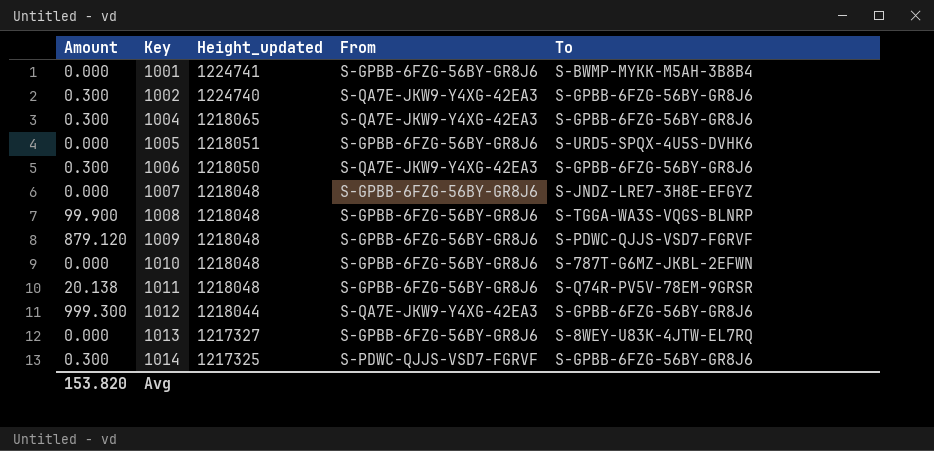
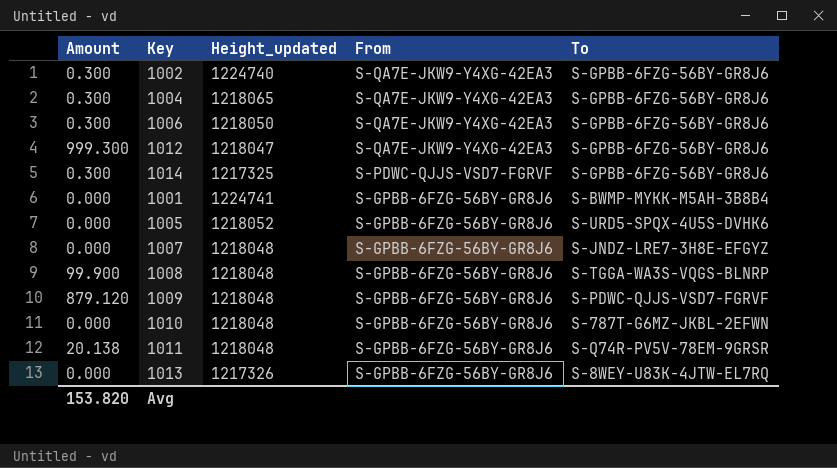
row order: Key ascending -> From descending
1012 | Height_updated: 1218044 -> 1218047
1005 | Height_updated: 1218051 -> 1218052
1013 | Height_updated: 1217327 -> 1217326

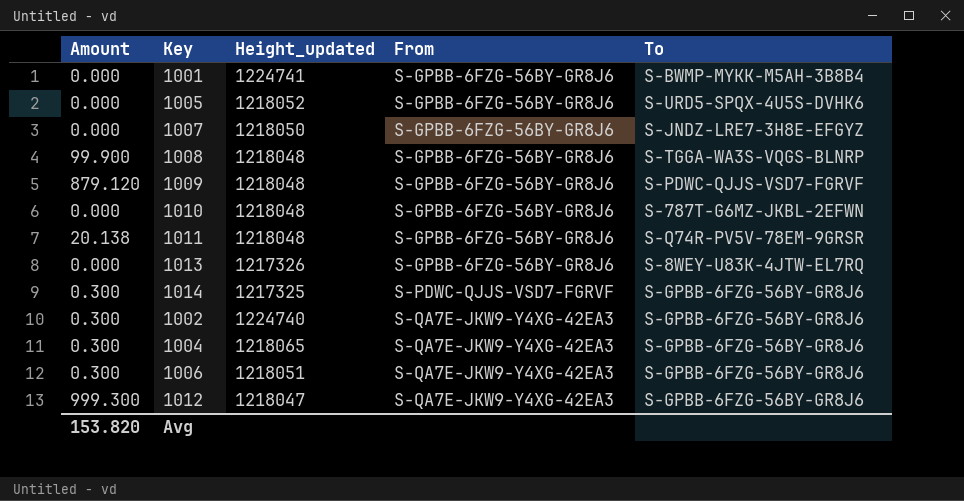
row order: From descending -> From ascending
1007 | Height_updated: 1218048 -> 1218050
1006 | Height_updated: 1218050 -> 1218051

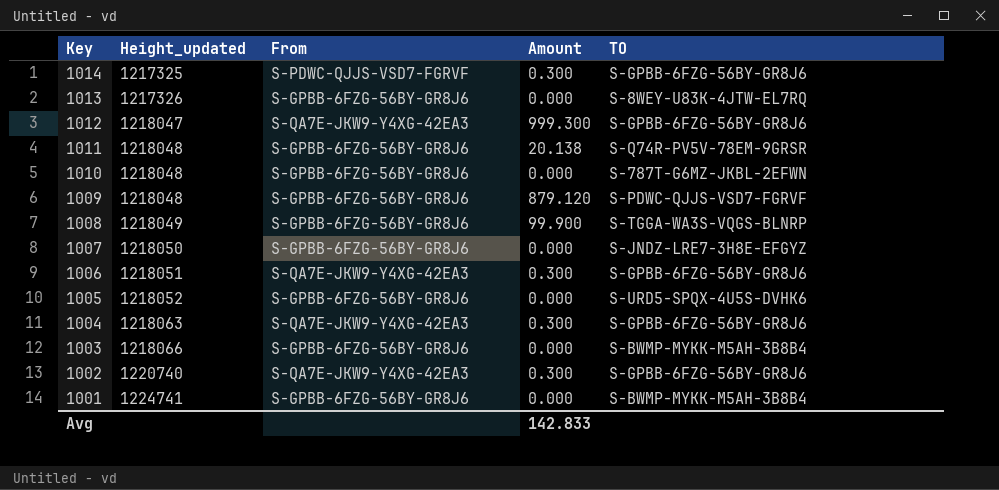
row order: From ascending -> Key descending
column Amount | position: 1 -> 4
column name: To -> TO
1008 | Height_updated: 1218048 -> 1218049
1004 | Height_updated: 1218065 -> 1218063
row 1003: none -> 1218066 | S-GPBB-6FZG-56BY-GR8J6 | 0.000 | S-BWMP-MYKK-M5AH-3B8B4
1002 | Height_updated: 1224740 -> 1220740
Avg | Amount: 153.820 -> 142.833

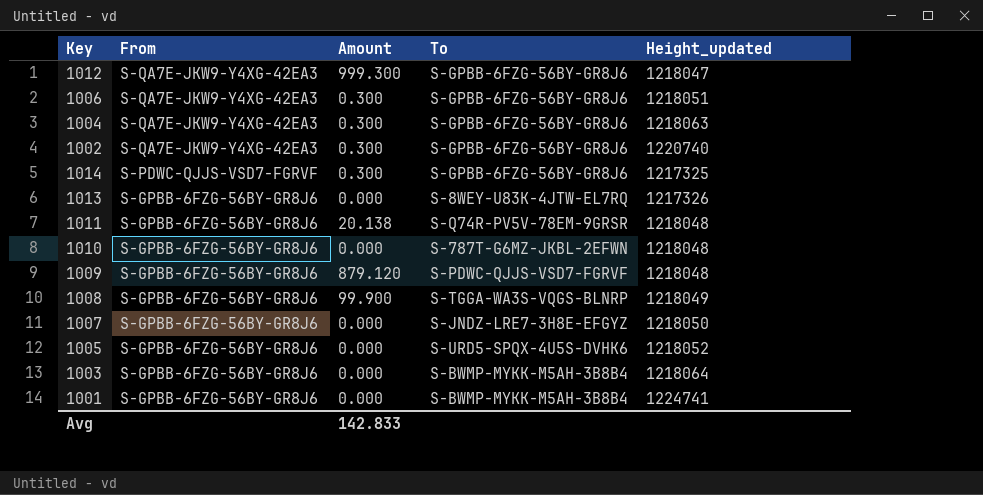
row order: Key descending -> From descending
column name: TO -> To
column Height_updated | position: 2 -> 5
1003 | Height_updated: 1218066 -> 1218064

